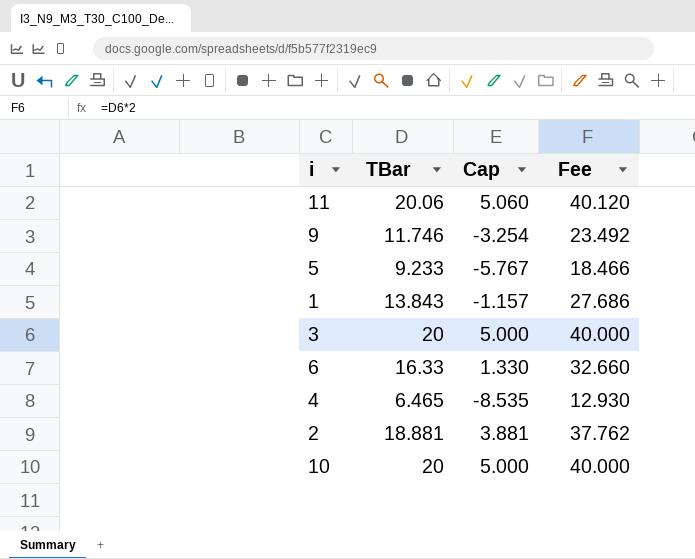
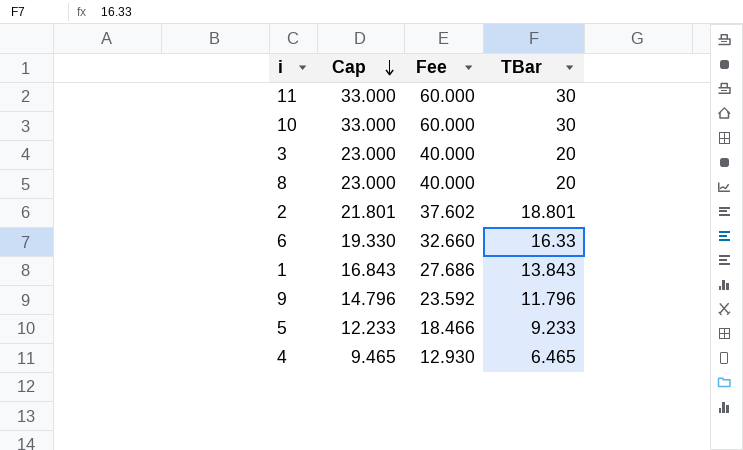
row order: none -> Cap descending
column Cap | formula: [TBar] - 15 -> [TBar] + 3
column TBar | position: 2 -> 4
11 | Fee: 40.120 -> 60.000
11 | TBar: 20.06 -> 30
10 | Fee: 40.000 -> 60.000
10 | TBar: 20 -> 30
row 8: none -> 23.000 | 40.000 | 20
2 | Fee: 37.762 -> 37.602
2 | TBar: 18.881 -> 18.801
9 | Fee: 23.492 -> 23.592
9 | TBar: 11.746 -> 11.796

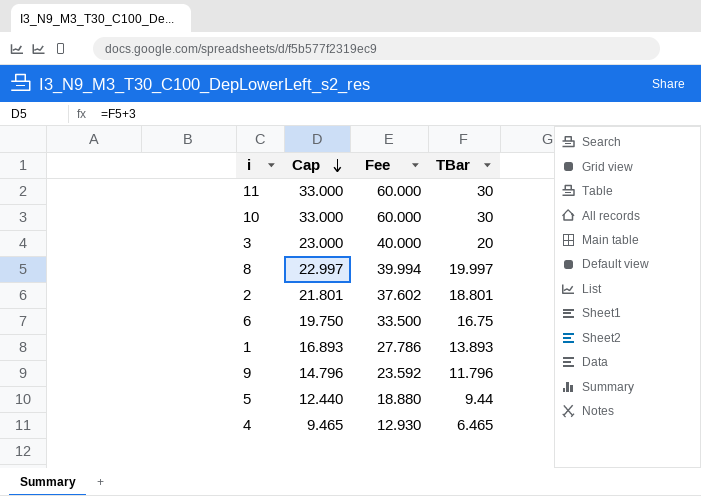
8 | Cap: 23.000 -> 22.997
8 | Fee: 40.000 -> 39.994
8 | TBar: 20 -> 19.997
6 | Cap: 19.330 -> 19.750
6 | Fee: 32.660 -> 33.500
6 | TBar: 16.33 -> 16.75
1 | Cap: 16.843 -> 16.893
1 | Fee: 27.686 -> 27.786
1 | TBar: 13.843 -> 13.893
5 | Cap: 12.233 -> 12.440
5 | Fee: 18.466 -> 18.880
5 | TBar: 9.233 -> 9.44

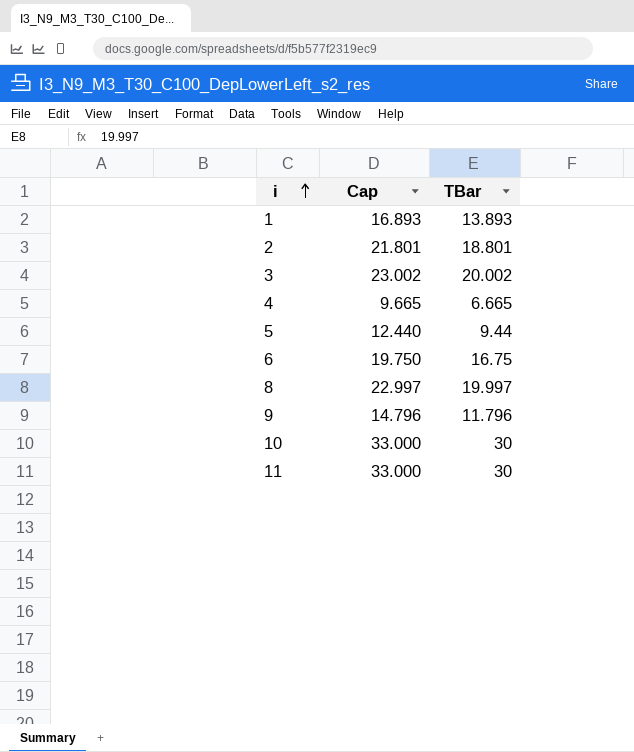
row order: Cap descending -> i ascending
column Fee | formula: [TBar] * 2 -> none
3 | Cap: 23.000 -> 23.002
3 | TBar: 20 -> 20.002
4 | Cap: 9.465 -> 9.665
4 | TBar: 6.465 -> 6.665

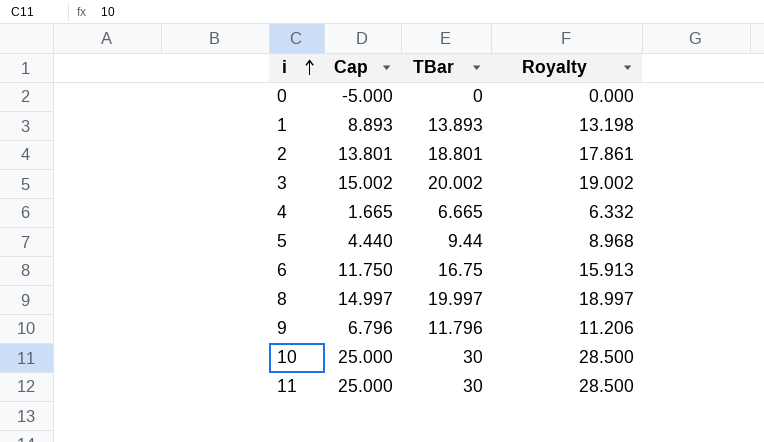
column Cap | formula: [TBar] + 3 -> [TBar] - 5
column Royalty | formula: none -> [TBar] * 0.95
row 0: none -> -5.000 | 0 | 0.000

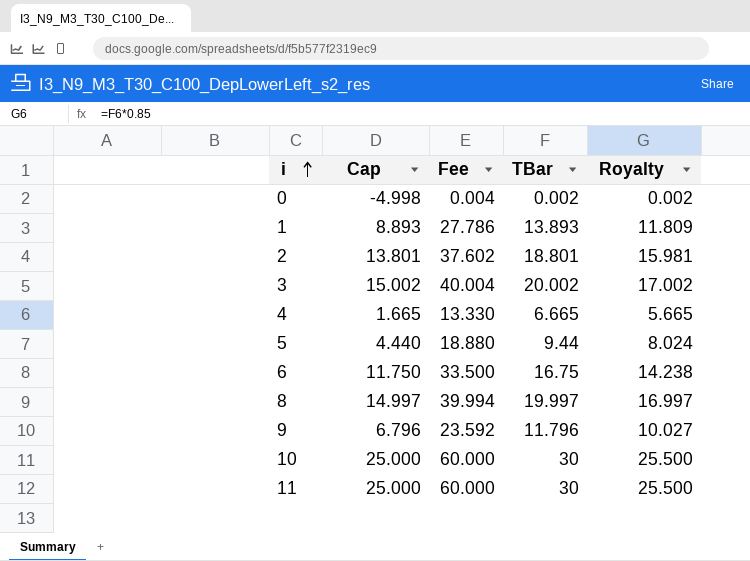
column Fee | formula: none -> [TBar] * 2
column Royalty | formula: [TBar] * 0.95 -> [TBar] * 0.85
0 | Cap: -5.000 -> -4.998
0 | TBar: 0 -> 0.002

